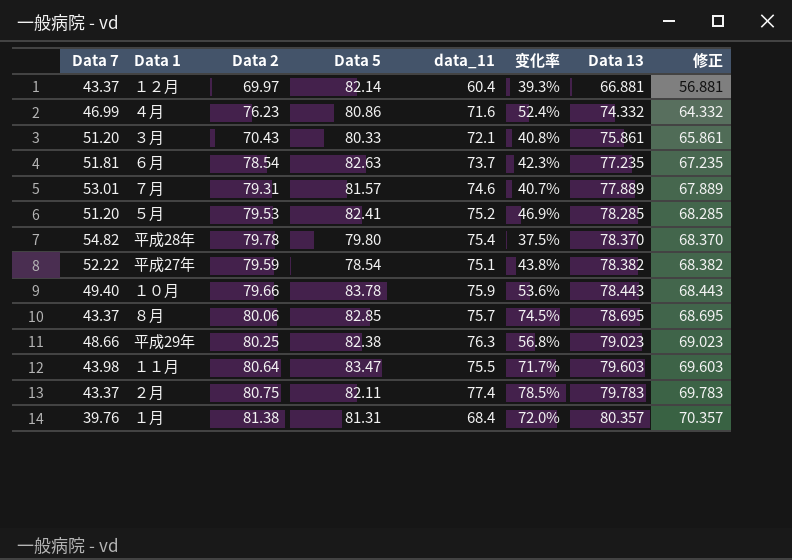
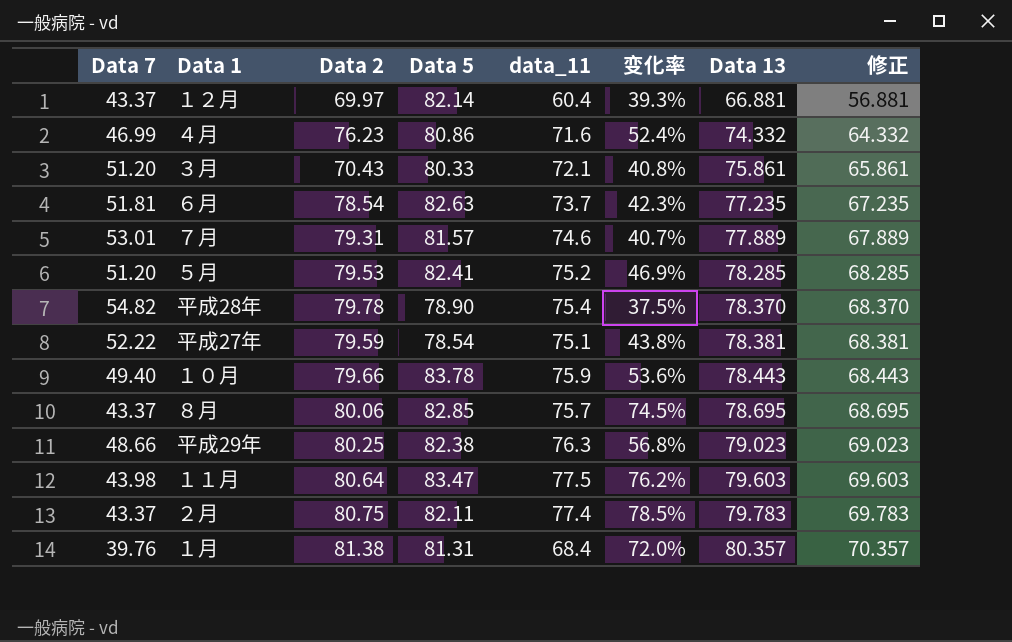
平成28年 | Data 5: 79.80 -> 78.90
平成27年 | Data 13: 78.382 -> 78.381
平成27年 | 修正: 68.382 -> 68.381
１１月 | data_11: 75.5 -> 77.5
１１月 | 变化率: 71.7% -> 76.2%

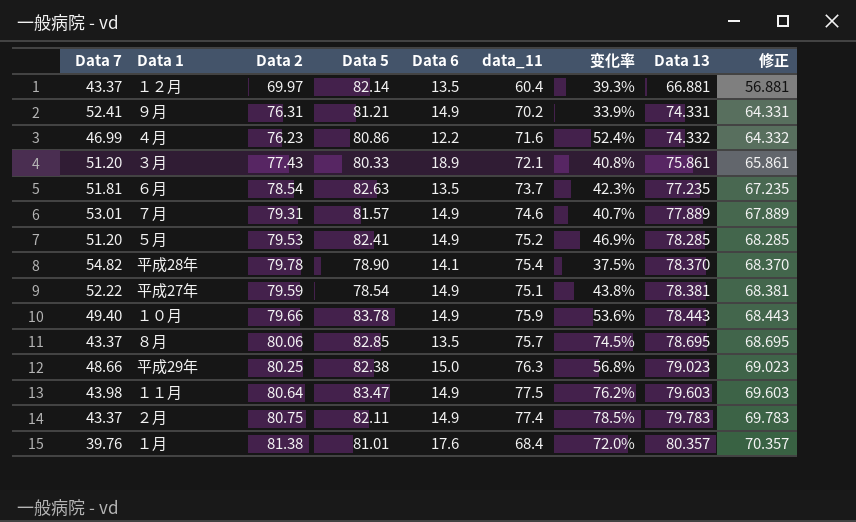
column Data 6 | position: none -> 5
row ９月: none -> 52.41 | 76.31 | 81.21 | 14.9 | 70.2 | 33.9% | 74.331 | 64.331
３月 | Data 2: 70.43 -> 77.43
１月 | Data 5: 81.31 -> 81.01

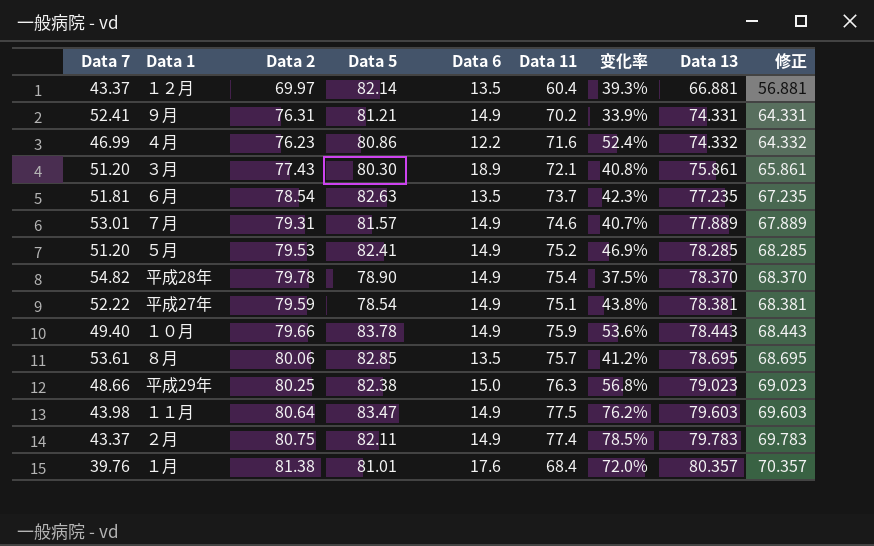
column name: data_11 -> Data 11
３月 | Data 5: 80.33 -> 80.30
平成28年 | Data 6: 14.1 -> 14.9
８月 | Data 7: 43.37 -> 53.61
８月 | 变化率: 74.5% -> 41.2%

